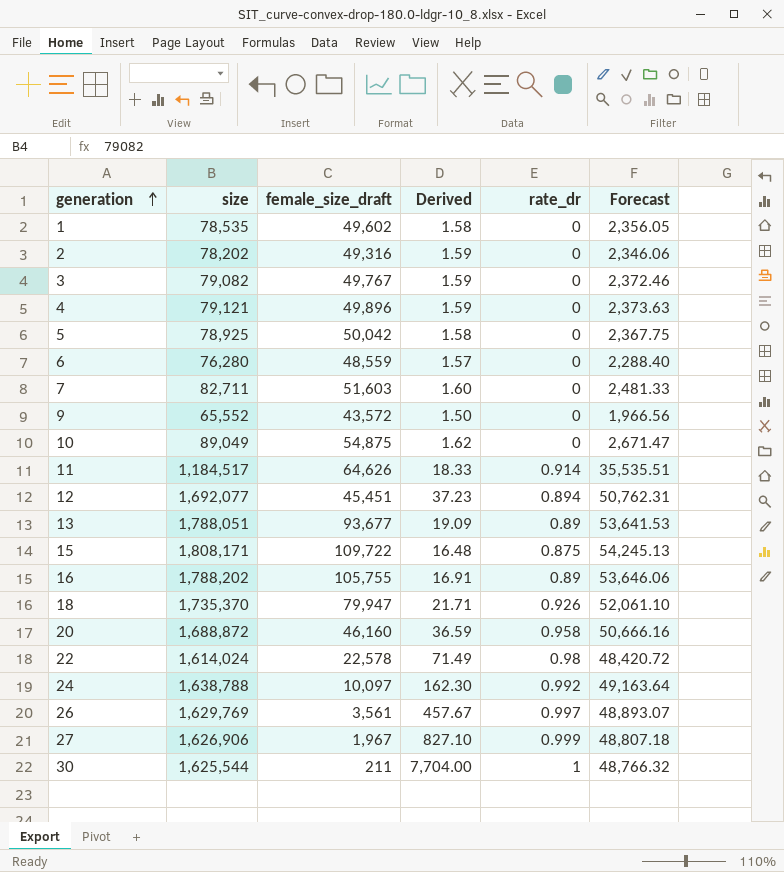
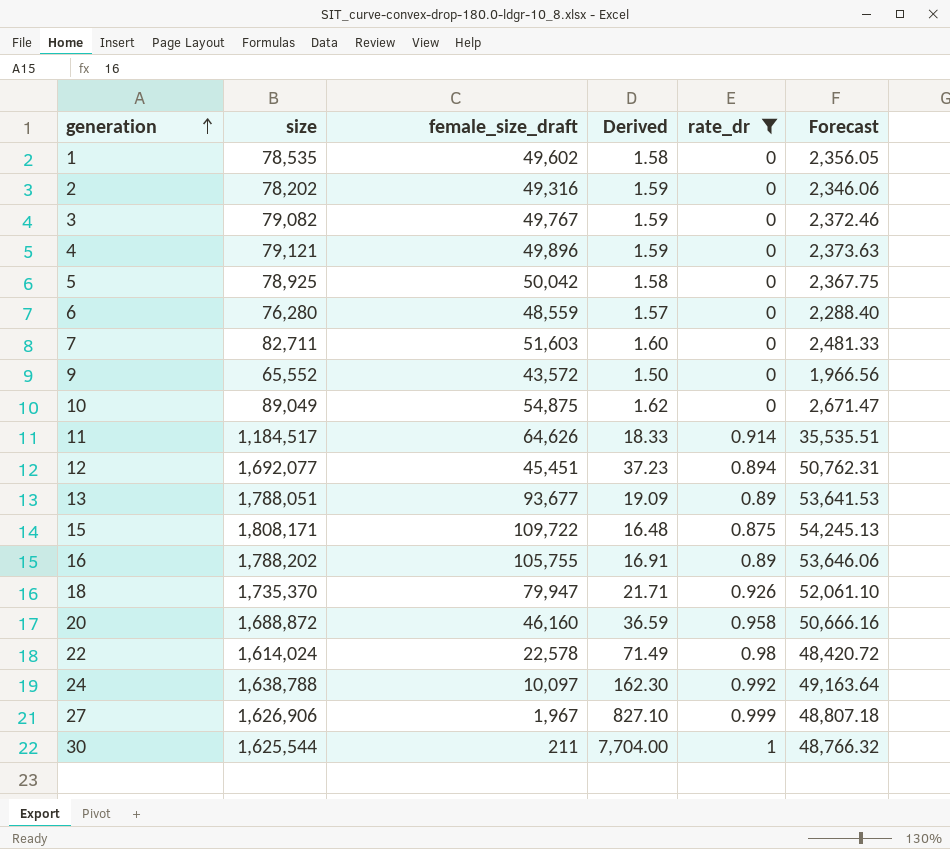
filter: none -> rate_dr != 0.997

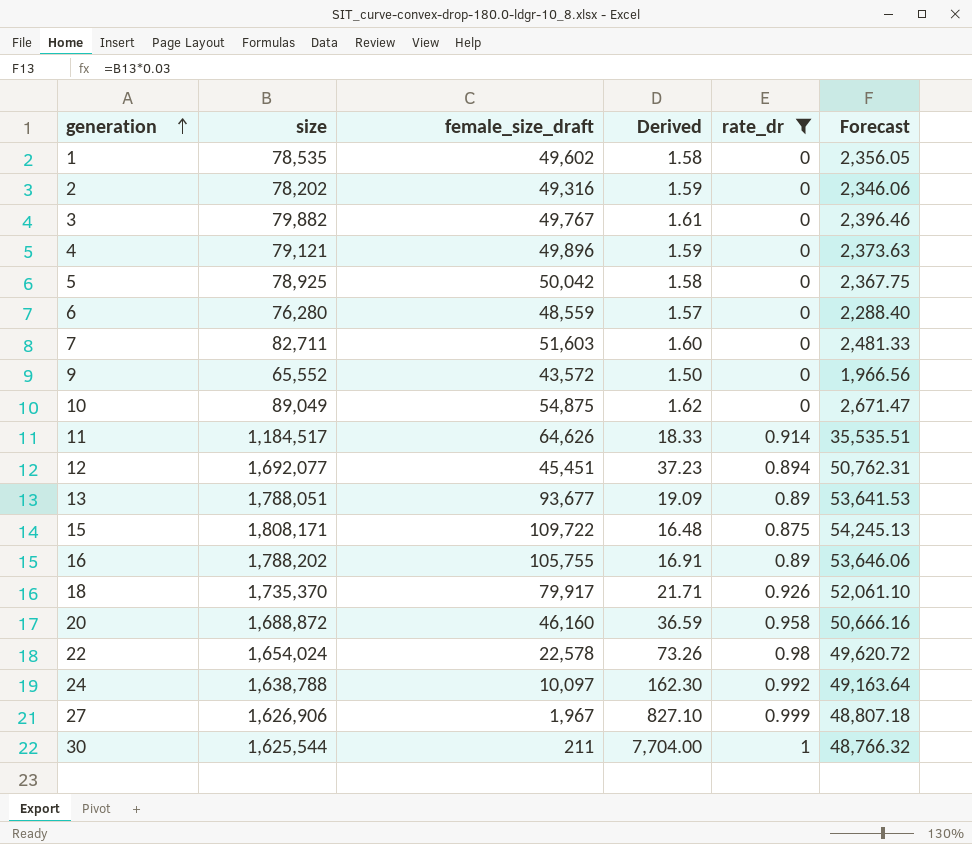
3 | size: 79,082 -> 79,882
3 | Derived: 1.59 -> 1.61
3 | Forecast: 2,372.46 -> 2,396.46
18 | female_size_draft: 79,947 -> 79,917
22 | size: 1,614,024 -> 1,654,024
22 | Derived: 71.49 -> 73.26
22 | Forecast: 48,420.72 -> 49,620.72

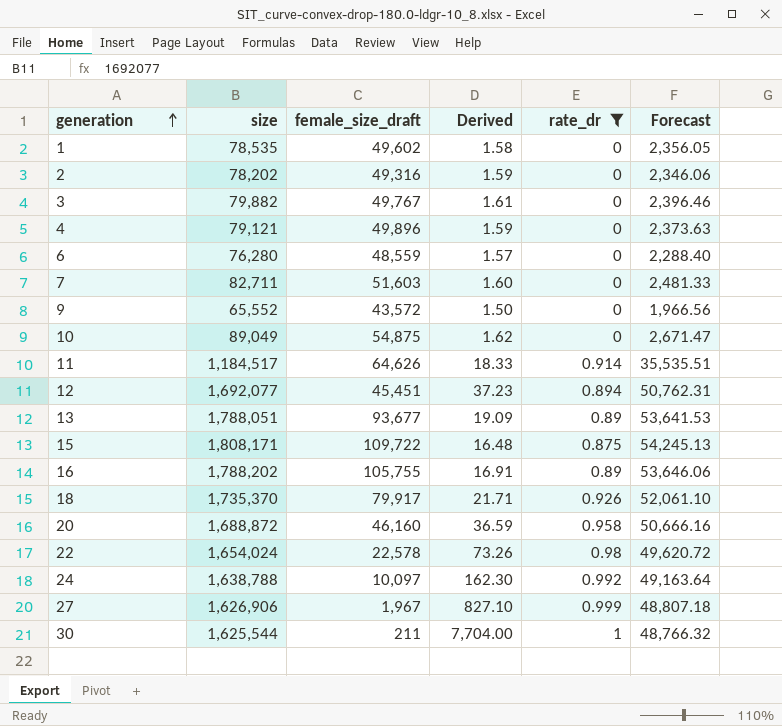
row 5: 78,925 | 50,042 | 1.58 | 0 | 2,367.75 -> none

